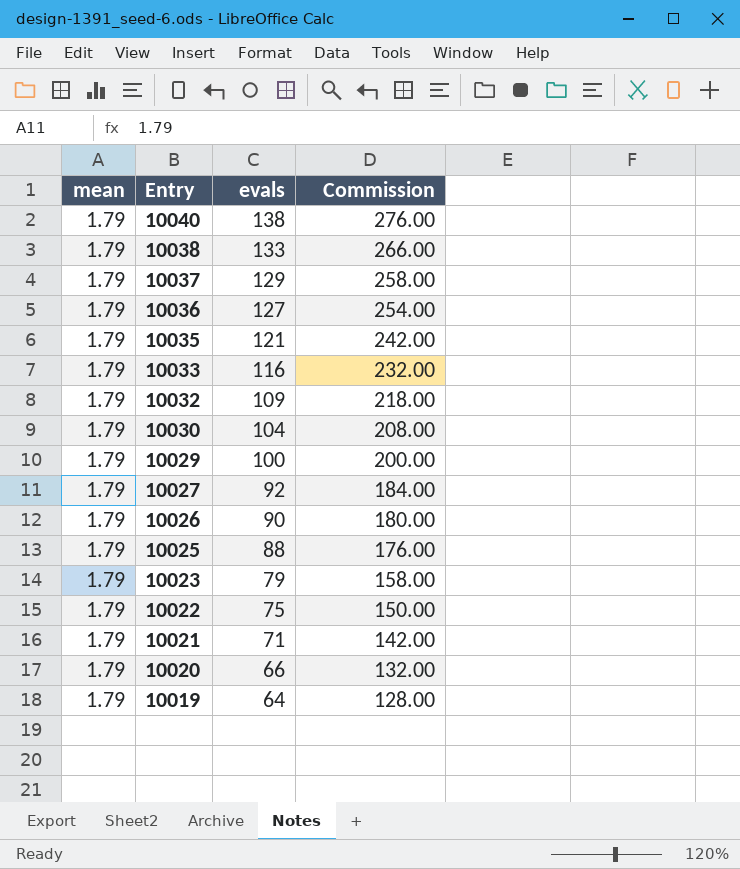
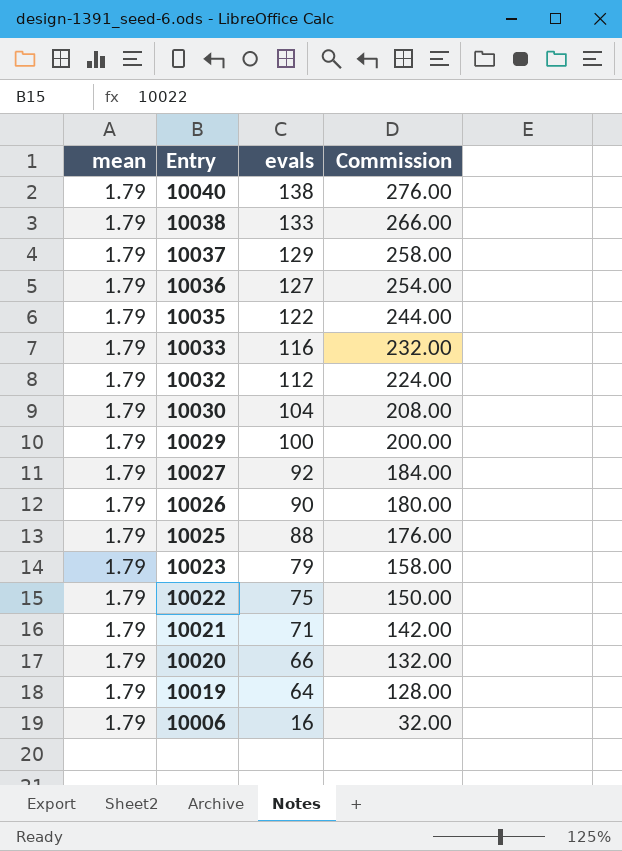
10035 | evals: 121 -> 122
10035 | Commission: 242.00 -> 244.00
10032 | evals: 109 -> 112
10032 | Commission: 218.00 -> 224.00
row 10006: none -> 1.79 | 16 | 32.00

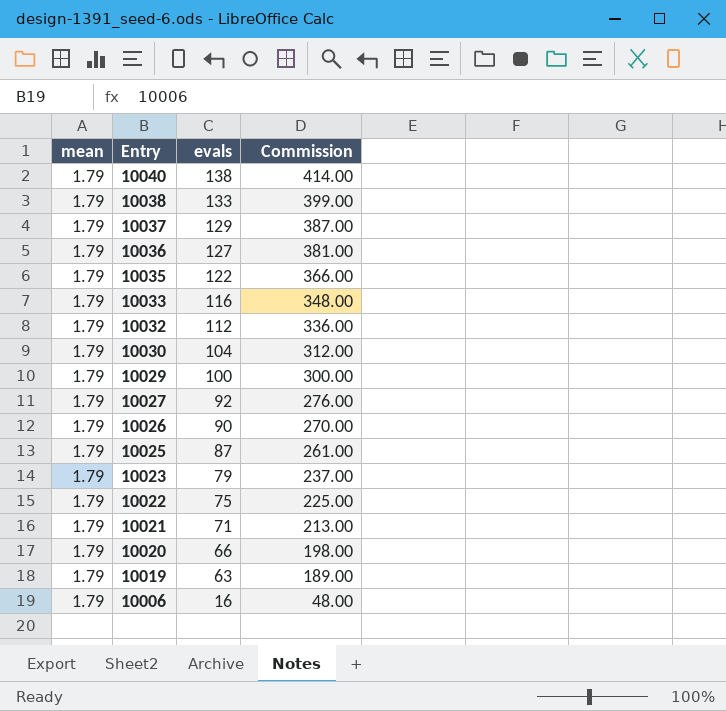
column Commission | formula: [evals] * 2 -> [evals] * 3
10025 | evals: 88 -> 87
10019 | evals: 64 -> 63

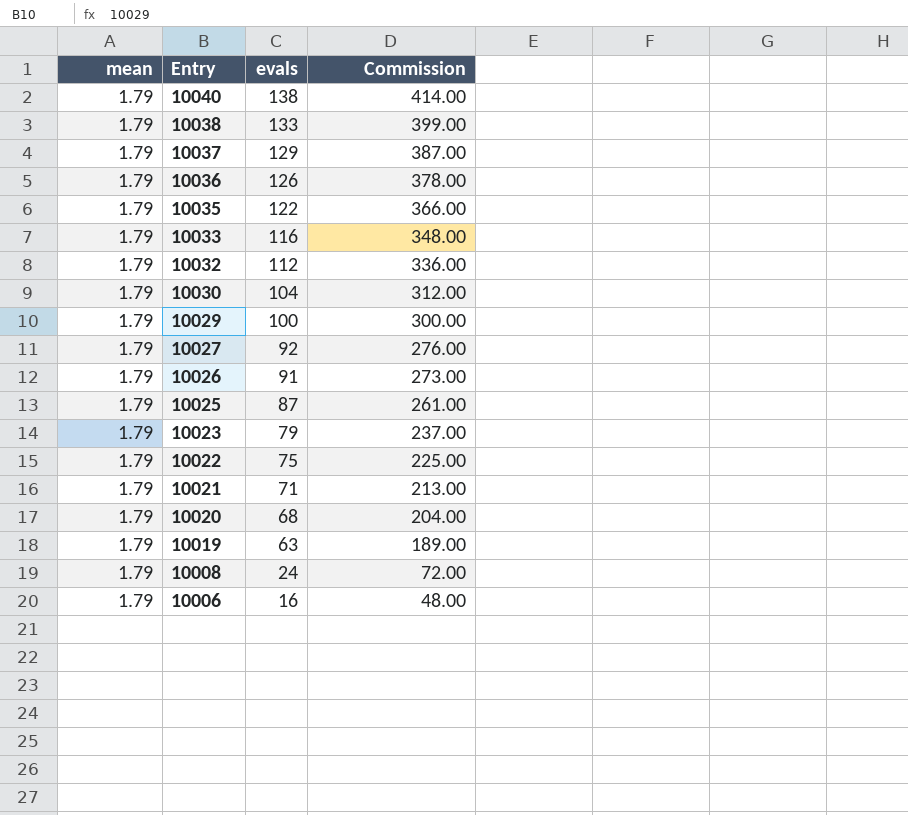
10036 | evals: 127 -> 126
10036 | Commission: 381.00 -> 378.00
10026 | evals: 90 -> 91
10026 | Commission: 270.00 -> 273.00
10020 | evals: 66 -> 68
10020 | Commission: 198.00 -> 204.00
row 10008: none -> 1.79 | 24 | 72.00

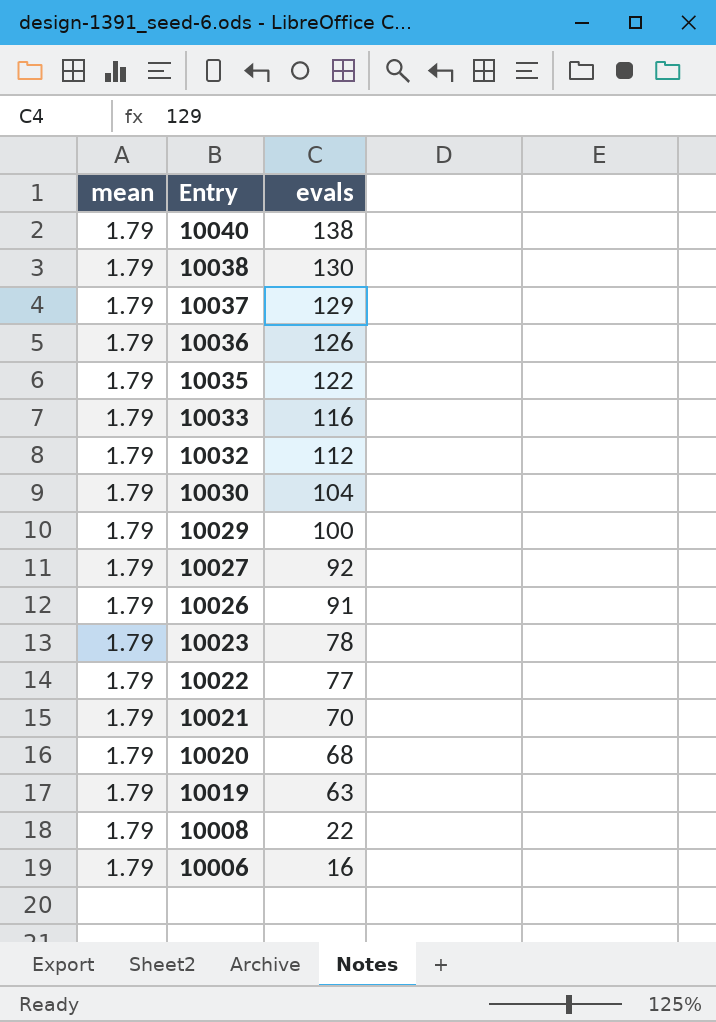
column Commission | formula: [evals] * 3 -> none
row 10025: 1.79 | 87 | 261.00 -> none
10038 | evals: 133 -> 130
10023 | evals: 79 -> 78
10022 | evals: 75 -> 77
10021 | evals: 71 -> 70
10008 | evals: 24 -> 22

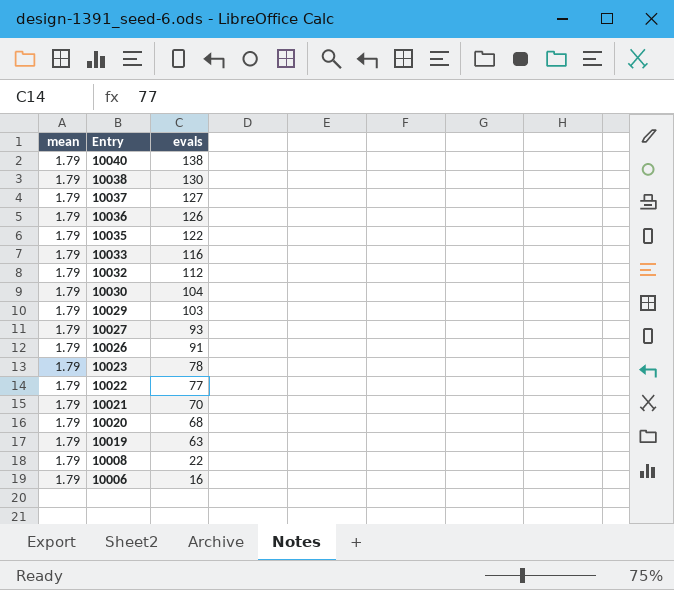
10037 | evals: 129 -> 127
10029 | evals: 100 -> 103
10027 | evals: 92 -> 93

